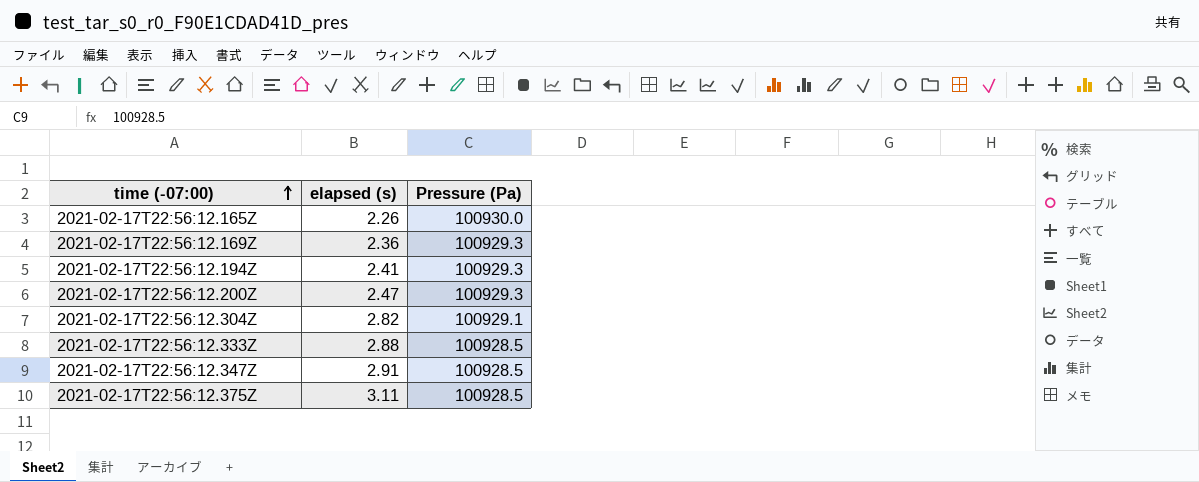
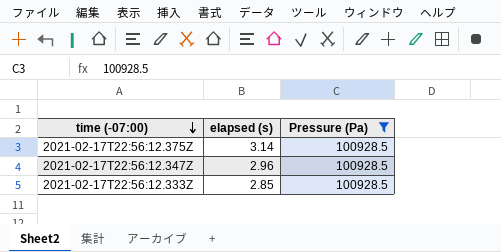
filter: none -> Pressure (Pa) = 100928.5
row order: time (-07:00) ascending -> time (-07:00) descending
2021-02-17T22:56:12.375Z | elapsed (s): 3.11 -> 3.14
2021-02-17T22:56:12.347Z | elapsed (s): 2.91 -> 2.96
2021-02-17T22:56:12.333Z | elapsed (s): 2.88 -> 2.85

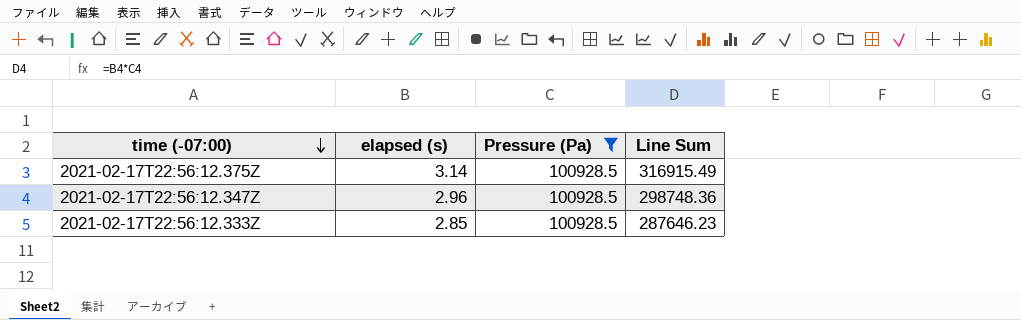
column Line Sum | formula: none -> [elapsed (s)] * [Pressure (Pa)]

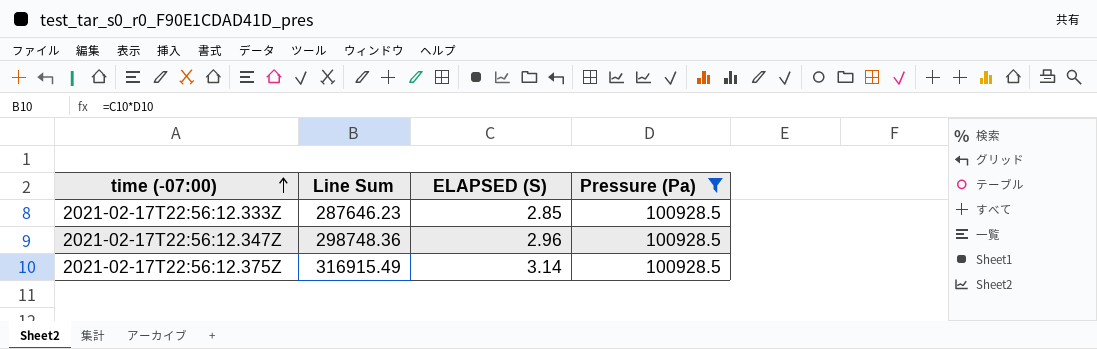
row order: time (-07:00) descending -> time (-07:00) ascending
column Line Sum | position: 4 -> 2
column name: elapsed (s) -> ELAPSED (S)

